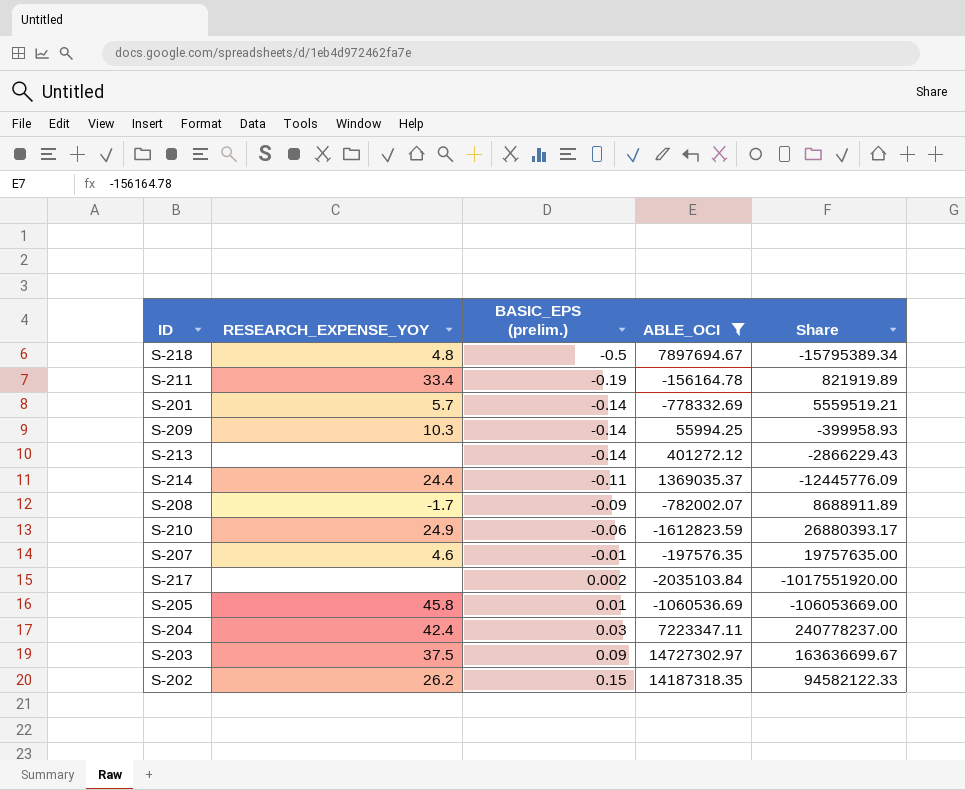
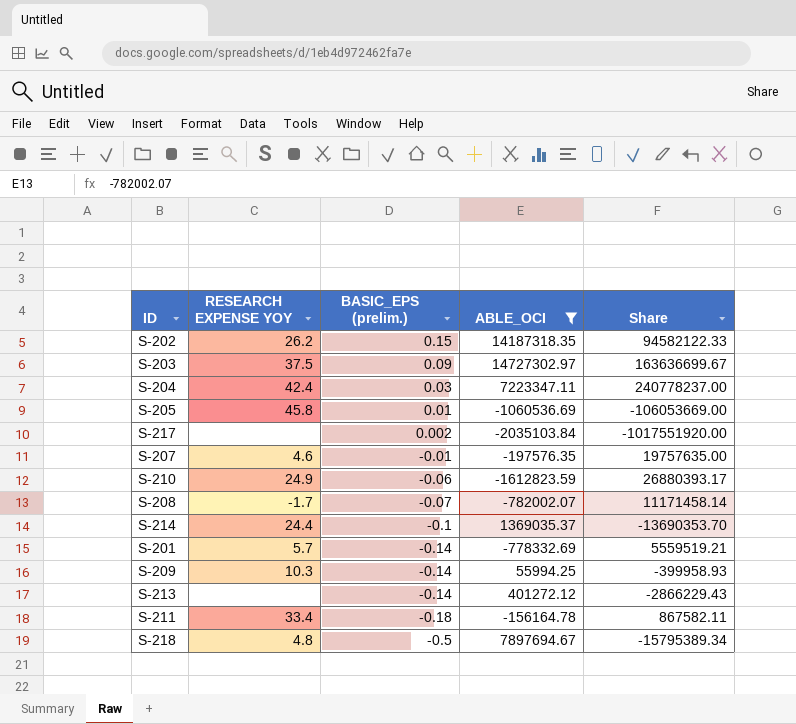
row order: BASIC_EPS (prelim.) ascending -> BASIC_EPS (prelim.) descending
column name: RESEARCH_EXPENSE_YOY -> RESEARCH EXPENSE YOY
S-208 | BASIC_EPS (prelim.): -0.09 -> -0.07
S-208 | Share: 8688911.89 -> 11171458.14
S-214 | BASIC_EPS (prelim.): -0.11 -> -0.1
S-214 | Share: -12445776.09 -> -13690353.70
S-211 | BASIC_EPS (prelim.): -0.19 -> -0.18
S-211 | Share: 821919.89 -> 867582.11

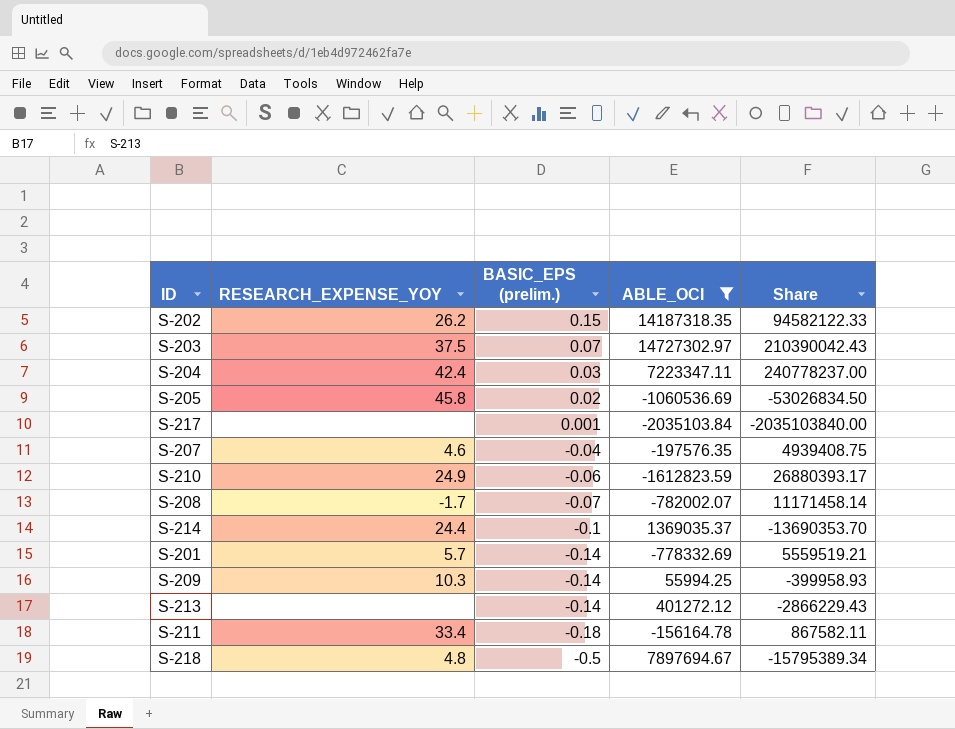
column name: RESEARCH EXPENSE YOY -> RESEARCH_EXPENSE_YOY
S-203 | BASIC_EPS (prelim.): 0.09 -> 0.07
S-203 | Share: 163636699.67 -> 210390042.43
S-205 | BASIC_EPS (prelim.): 0.01 -> 0.02
S-205 | Share: -106053669.00 -> -53026834.50
S-217 | BASIC_EPS (prelim.): 0.002 -> 0.001
S-217 | Share: -1017551920.00 -> -2035103840.00
S-207 | BASIC_EPS (prelim.): -0.01 -> -0.04
S-207 | Share: 19757635.00 -> 4939408.75

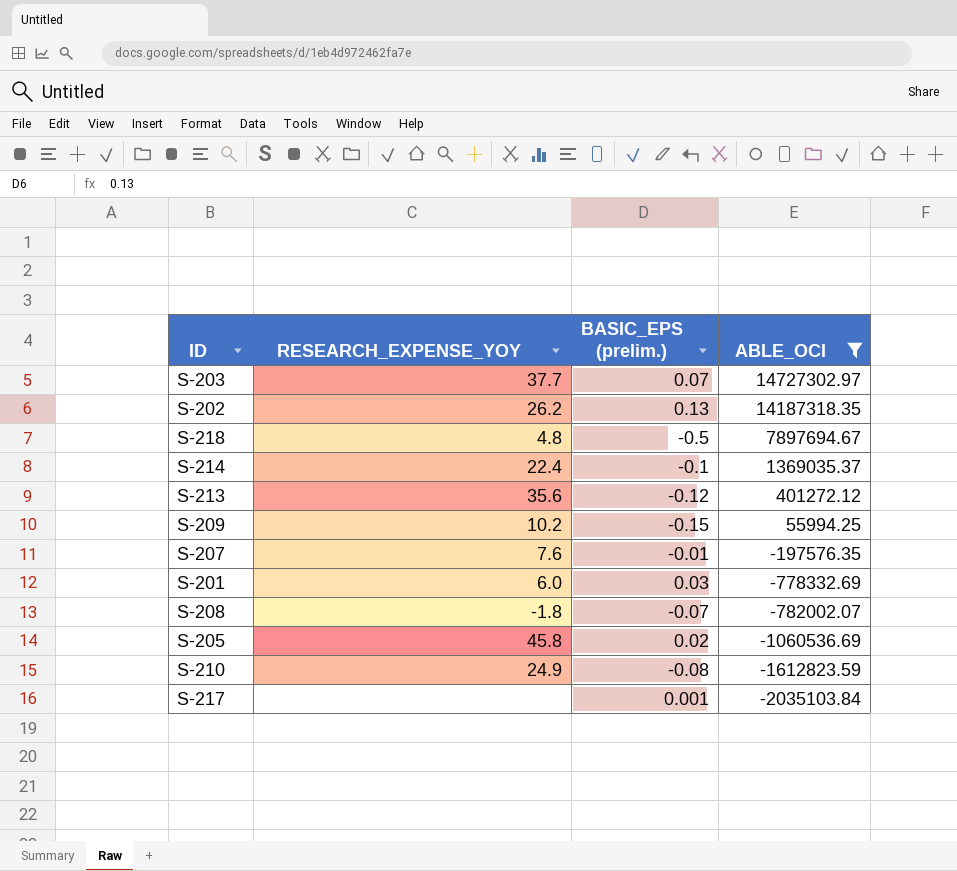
row order: BASIC_EPS (prelim.) descending -> ABLE_OCI descending
column Share | formula: [ABLE_OCI] / [BASIC_EPS (prelim.)] -> none
row S-204: 42.4 | 0.03 | 7223347.11 | 240778237.00 -> none
row S-211: 33.4 | -0.18 | -156164.78 | 867582.11 -> none
S-203 | RESEARCH_EXPENSE_YOY: 37.5 -> 37.7
S-202 | BASIC_EPS (prelim.): 0.15 -> 0.13
S-214 | RESEARCH_EXPENSE_YOY: 24.4 -> 22.4
S-213 | RESEARCH_EXPENSE_YOY: none -> 35.6
S-213 | BASIC_EPS (prelim.): -0.14 -> -0.12
S-209 | RESEARCH_EXPENSE_YOY: 10.3 -> 10.2
S-209 | BASIC_EPS (prelim.): -0.14 -> -0.15
S-207 | RESEARCH_EXPENSE_YOY: 4.6 -> 7.6
S-207 | BASIC_EPS (prelim.): -0.04 -> -0.01
S-201 | RESEARCH_EXPENSE_YOY: 5.7 -> 6.0
S-201 | BASIC_EPS (prelim.): -0.14 -> 0.03
S-208 | RESEARCH_EXPENSE_YOY: -1.7 -> -1.8
S-210 | BASIC_EPS (prelim.): -0.06 -> -0.08

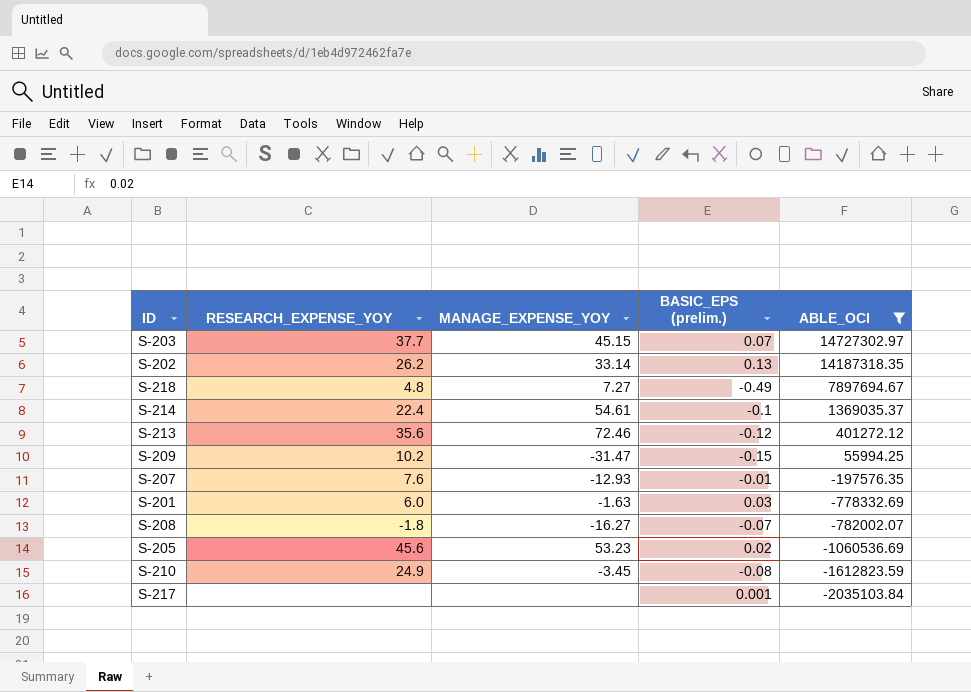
column MANAGE_EXPENSE_YOY | position: none -> 3
S-218 | BASIC_EPS (prelim.): -0.5 -> -0.49
S-205 | RESEARCH_EXPENSE_YOY: 45.8 -> 45.6

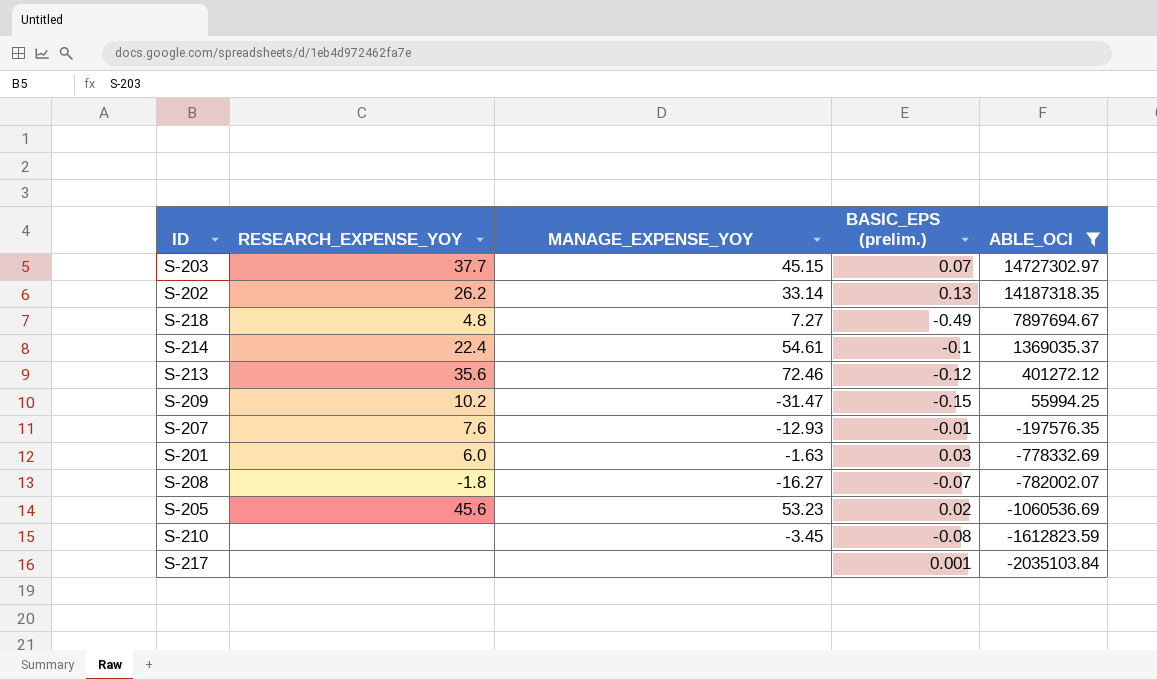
S-210 | RESEARCH_EXPENSE_YOY: 24.9 -> none

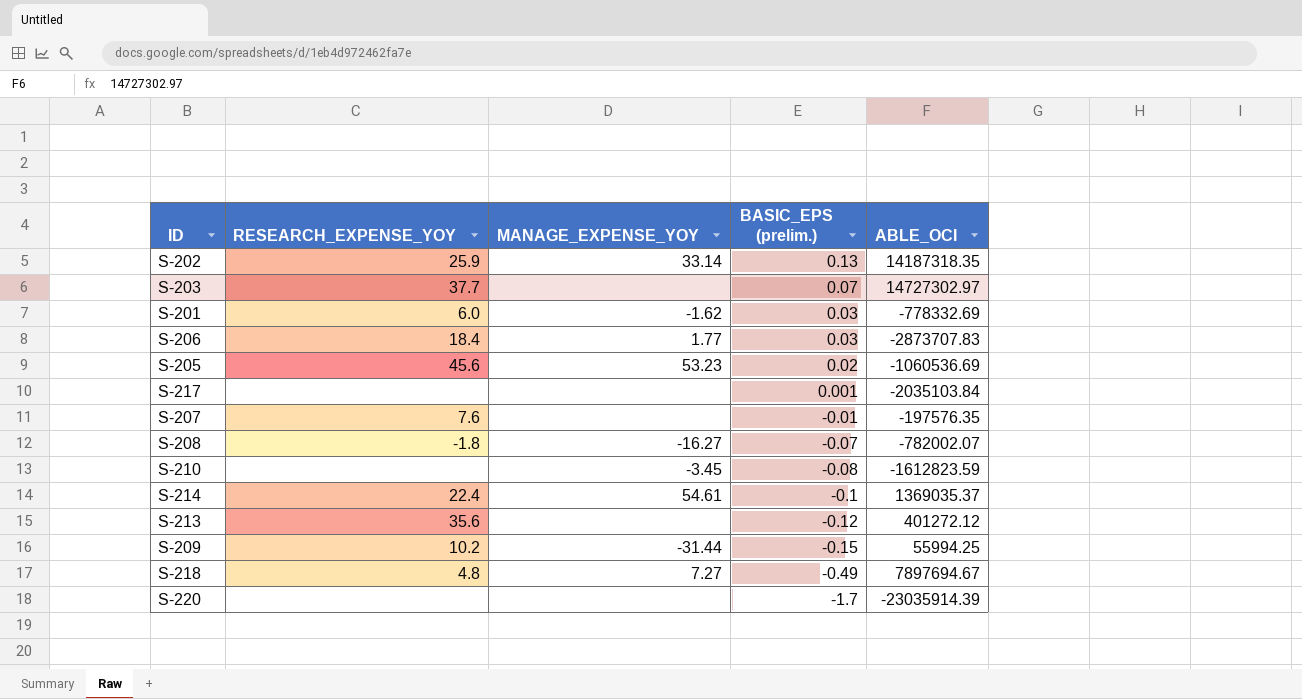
filter: ABLE_OCI >= -2035103.84 -> none
row order: ABLE_OCI descending -> BASIC_EPS (prelim.) descending
S-202 | RESEARCH_EXPENSE_YOY: 26.2 -> 25.9
S-203 | MANAGE_EXPENSE_YOY: 45.15 -> none
S-201 | MANAGE_EXPENSE_YOY: -1.63 -> -1.62
S-207 | MANAGE_EXPENSE_YOY: -12.93 -> none
S-213 | MANAGE_EXPENSE_YOY: 72.46 -> none
S-209 | MANAGE_EXPENSE_YOY: -31.47 -> -31.44

